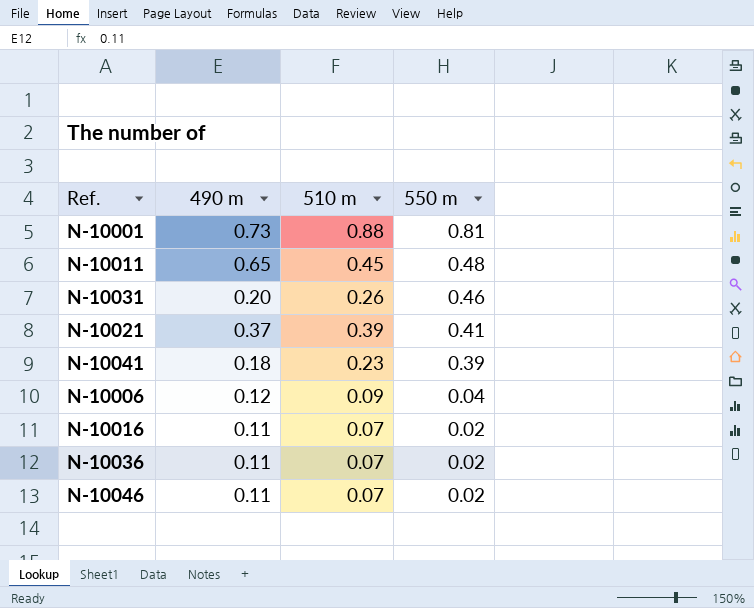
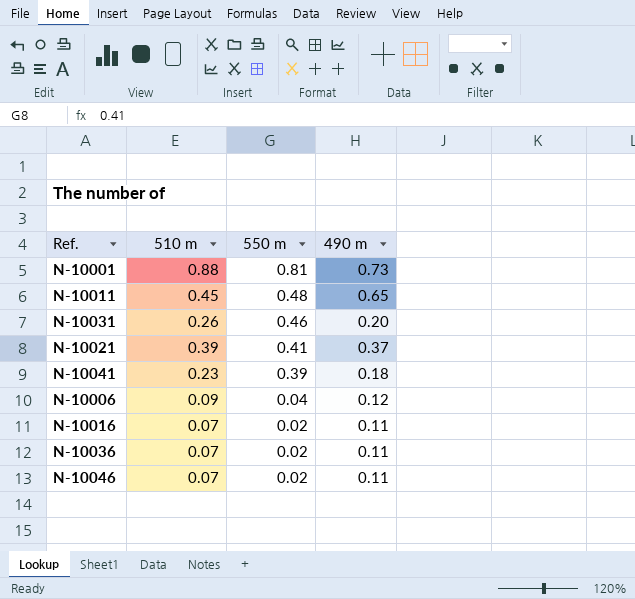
column 490 m | position: 2 -> 4

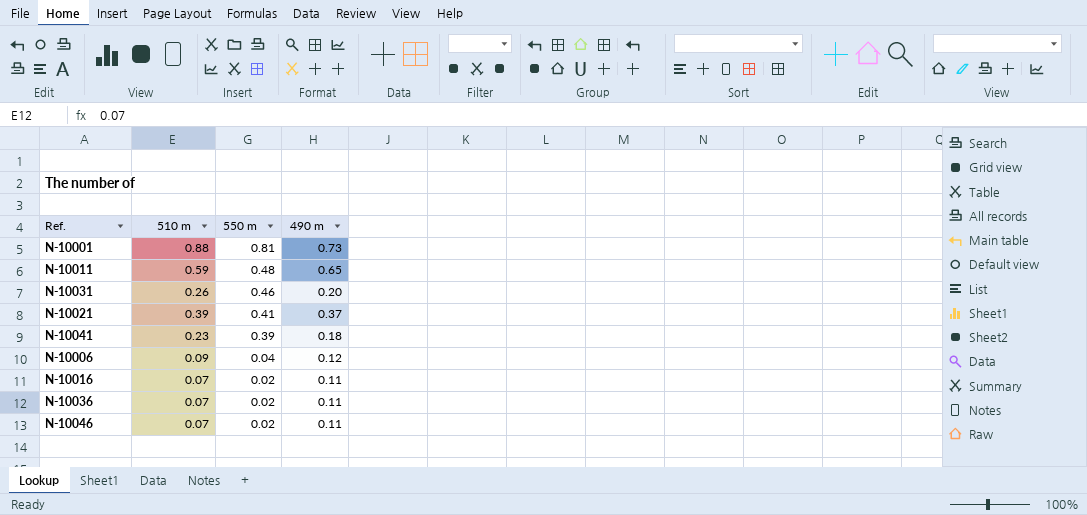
N-10011 | 510 m: 0.45 -> 0.59

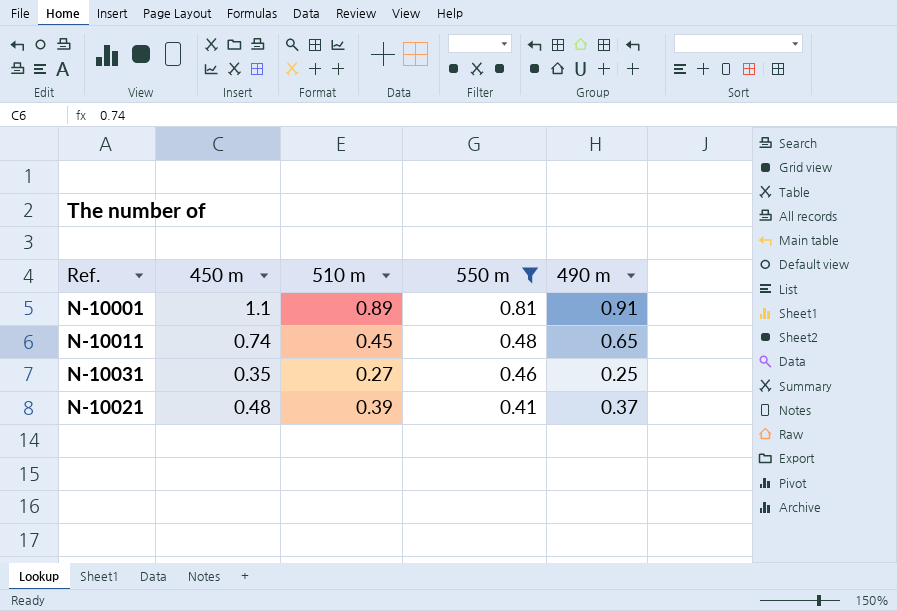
filter: none -> 550 m >= 0.41
column 450 m | position: none -> 2
N-10001 | 510 m: 0.88 -> 0.89
N-10001 | 490 m: 0.73 -> 0.91
N-10011 | 510 m: 0.59 -> 0.45
N-10031 | 510 m: 0.26 -> 0.27
N-10031 | 490 m: 0.20 -> 0.25

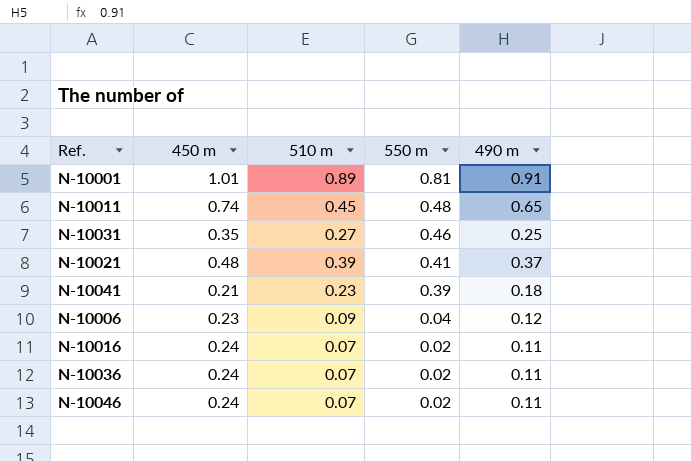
filter: 550 m >= 0.41 -> none
N-10001 | 450 m: 1.1 -> 1.01

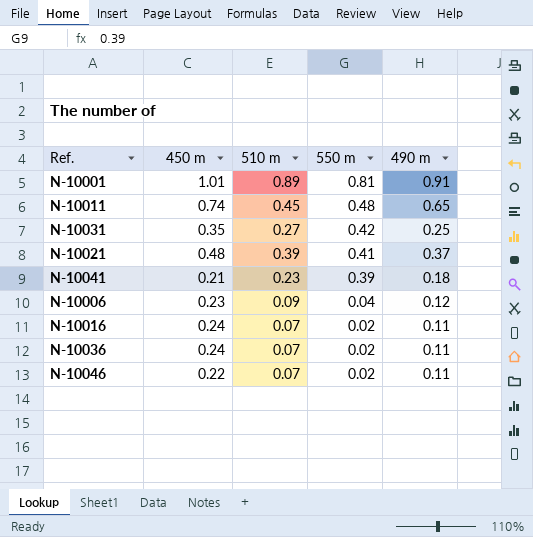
N-10031 | 550 m: 0.46 -> 0.42
N-10046 | 450 m: 0.24 -> 0.22

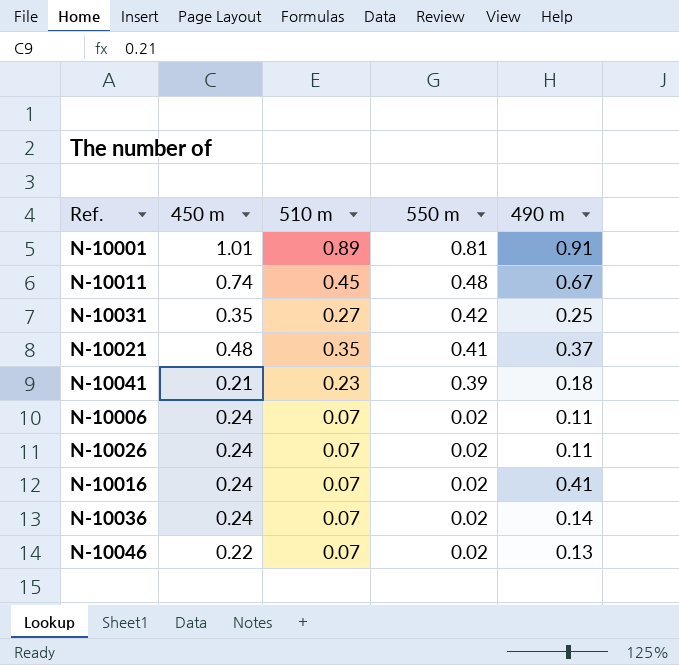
N-10011 | 490 m: 0.65 -> 0.67
N-10021 | 510 m: 0.39 -> 0.35
N-10006 | 450 m: 0.23 -> 0.24
N-10006 | 510 m: 0.09 -> 0.07
N-10006 | 550 m: 0.04 -> 0.02
N-10006 | 490 m: 0.12 -> 0.11
row N-10026: none -> 0.24 | 0.07 | 0.02 | 0.11
N-10016 | 490 m: 0.11 -> 0.41
N-10036 | 490 m: 0.11 -> 0.14
N-10046 | 490 m: 0.11 -> 0.13

